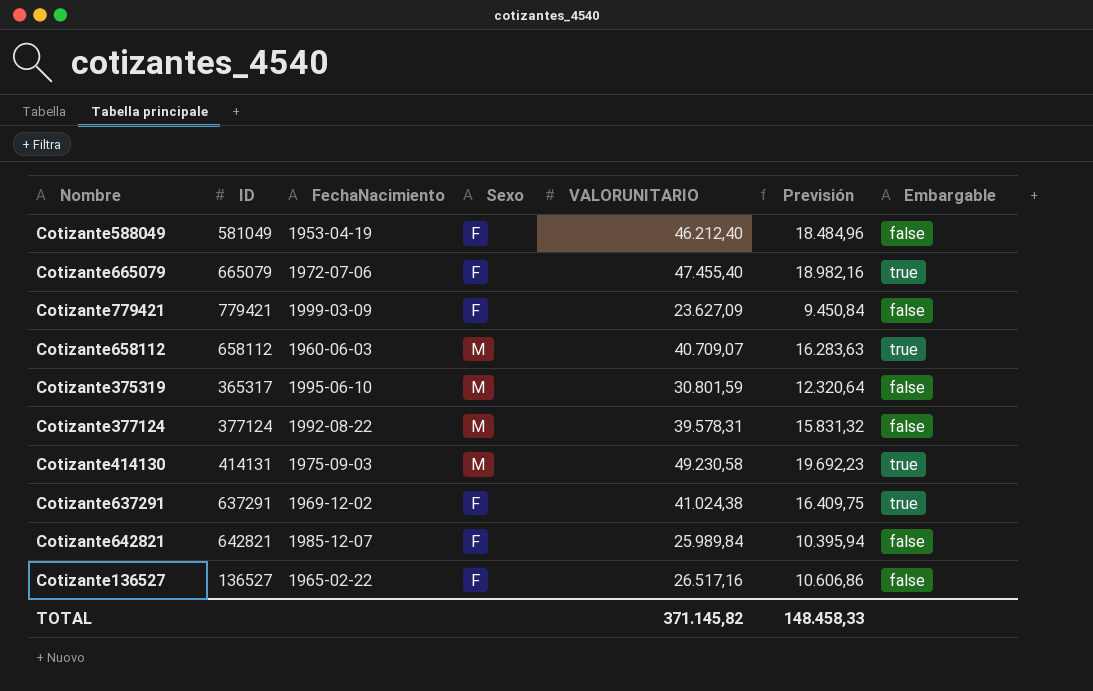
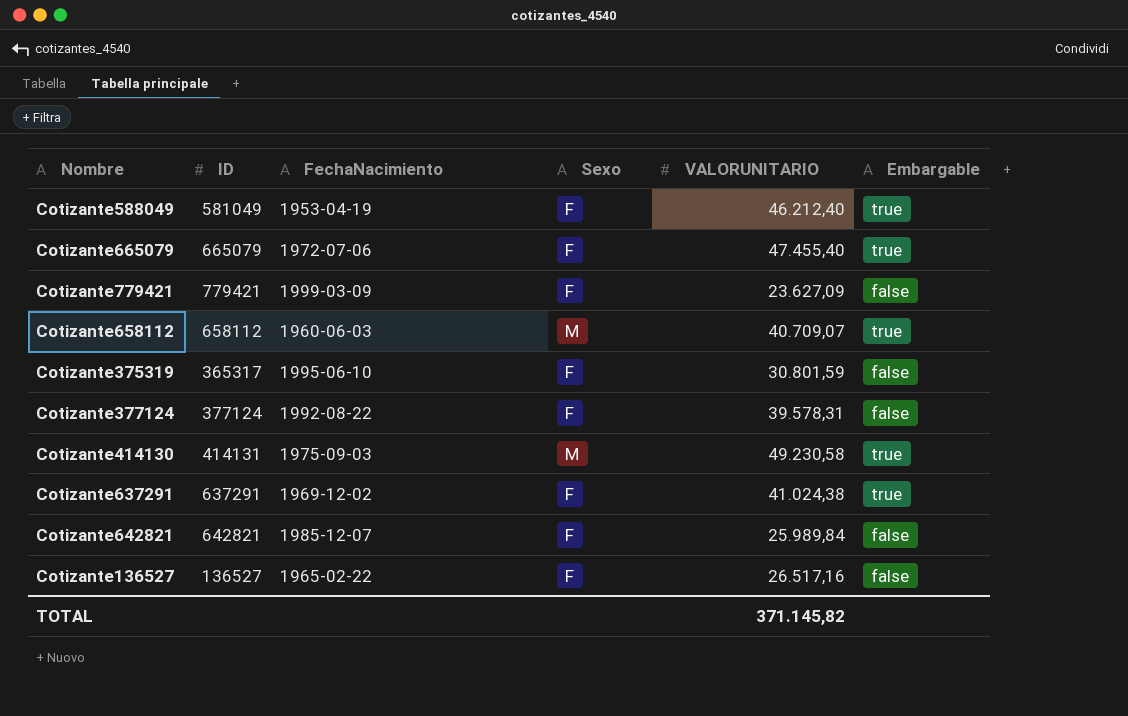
column Previsión | formula: [VALORUNITARIO] * 0,4 -> none
Cotizante588049 | Embargable: false -> true
Cotizante375319 | Sexo: M -> F
Cotizante377124 | Sexo: M -> F

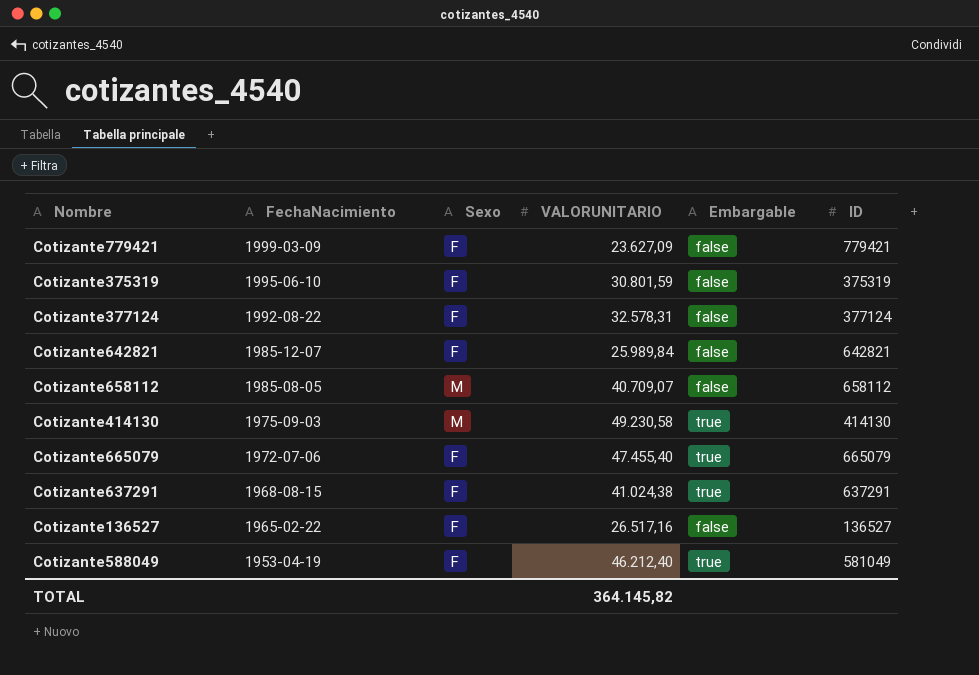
row order: none -> FechaNacimiento descending
column ID | position: 2 -> 6
Cotizante375319 | ID: 365317 -> 375319
Cotizante377124 | VALORUNITARIO: 39.578,31 -> 32.578,31
Cotizante658112 | FechaNacimiento: 1960-06-03 -> 1985-08-05
Cotizante658112 | Embargable: true -> false
Cotizante414130 | ID: 414131 -> 414130
Cotizante637291 | FechaNacimiento: 1969-12-02 -> 1968-08-15
TOTAL | VALORUNITARIO: 371.145,82 -> 364.145,82

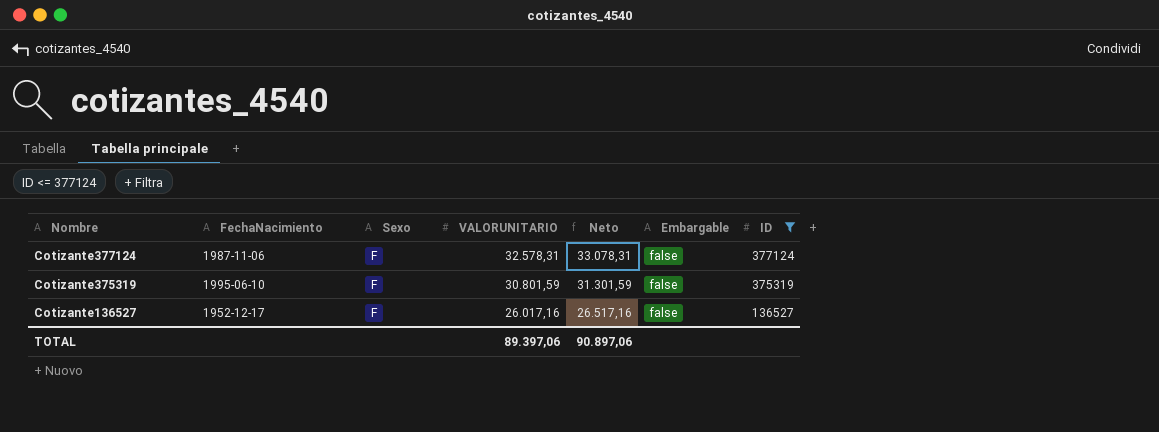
filter: none -> ID <= 377124
row order: FechaNacimiento descending -> Nombre descending
column Neto | formula: none -> [VALORUNITARIO] + 500
Cotizante377124 | FechaNacimiento: 1992-08-22 -> 1987-11-06
Cotizante136527 | FechaNacimiento: 1965-02-22 -> 1952-12-17
Cotizante136527 | VALORUNITARIO: 26.517,16 -> 26.017,16
TOTAL | VALORUNITARIO: 364.145,82 -> 89.397,06

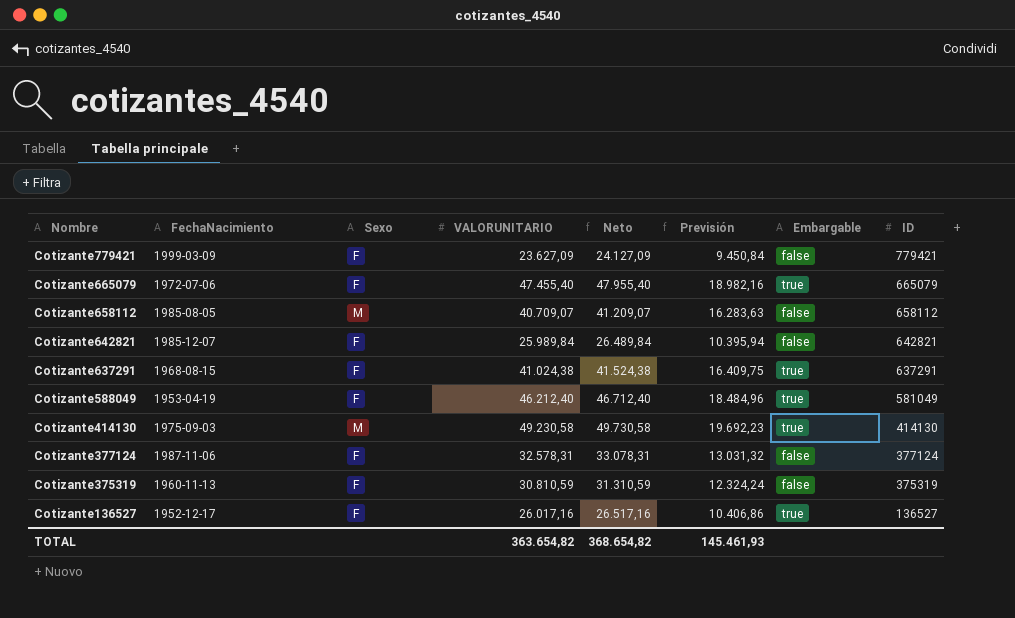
filter: ID <= 377124 -> none
column Previsión | formula: none -> [VALORUNITARIO] * 0,4
Cotizante375319 | FechaNacimiento: 1995-06-10 -> 1960-11-13
Cotizante375319 | VALORUNITARIO: 30.801,59 -> 30.810,59
Cotizante375319 | Neto: 31.301,59 -> 31.310,59
Cotizante136527 | Embargable: false -> true
TOTAL | VALORUNITARIO: 89.397,06 -> 363.654,82
TOTAL | Neto: 90.897,06 -> 368.654,82

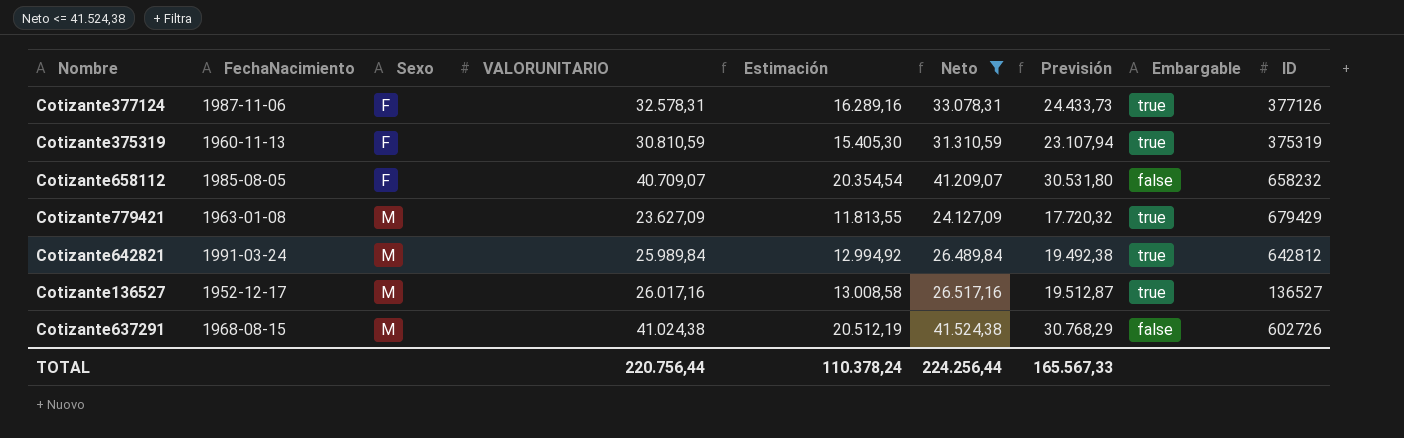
filter: none -> Neto <= 41.524,38
row order: Nombre descending -> Sexo ascending
column Estimación | formula: none -> [VALORUNITARIO] * 0,5
column Previsión | formula: [VALORUNITARIO] * 0,4 -> [VALORUNITARIO] * 0,75
Cotizante377124 | Embargable: false -> true
Cotizante377124 | ID: 377124 -> 377126
Cotizante375319 | Embargable: false -> true
Cotizante658112 | Sexo: M -> F
Cotizante658112 | ID: 658112 -> 658232
Cotizante779421 | FechaNacimiento: 1999-03-09 -> 1963-01-08
Cotizante779421 | Sexo: F -> M
Cotizante779421 | Embargable: false -> true
Cotizante779421 | ID: 779421 -> 679429
Cotizante642821 | FechaNacimiento: 1985-12-07 -> 1991-03-24
Cotizante642821 | Sexo: F -> M
Cotizante642821 | Embargable: false -> true
Cotizante642821 | ID: 642821 -> 642812
Cotizante136527 | Sexo: F -> M
Cotizante637291 | Sexo: F -> M
Cotizante637291 | Embargable: true -> false
Cotizante637291 | ID: 637291 -> 602726
TOTAL | VALORUNITARIO: 363.654,82 -> 220.756,44
TOTAL | Neto: 368.654,82 -> 224.256,44
TOTAL | Previsión: 145.461,93 -> 165.567,33

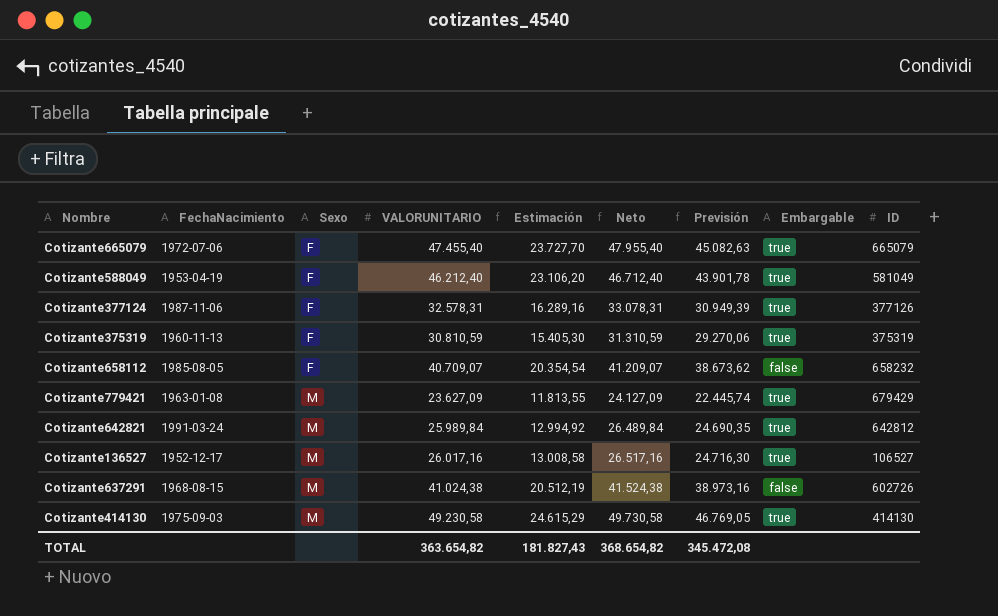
filter: Neto <= 41.524,38 -> none
column Previsión | formula: [VALORUNITARIO] * 0,75 -> [VALORUNITARIO] * 0,95
Cotizante136527 | ID: 136527 -> 106527
TOTAL | VALORUNITARIO: 220.756,44 -> 363.654,82
TOTAL | Estimación: 110.378,24 -> 181.827,43
TOTAL | Neto: 224.256,44 -> 368.654,82
TOTAL | Previsión: 165.567,33 -> 345.472,08

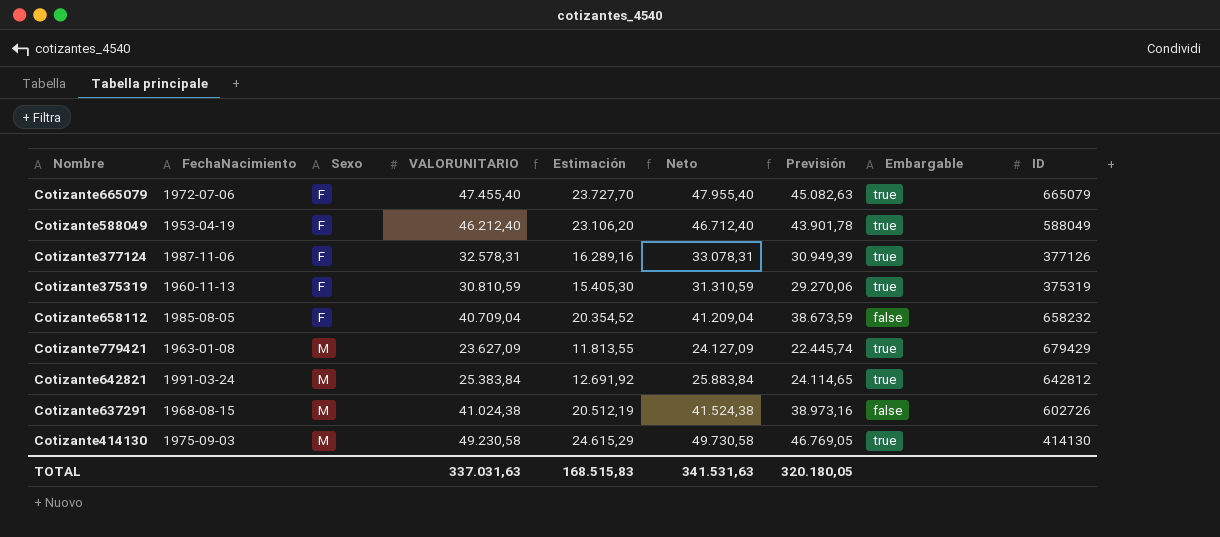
row Cotizante136527: 1952-12-17 | M | 26.017,16 | 13.008,58 | 26.517,16 | 24.716,30 | true | 106527 -> none
Cotizante588049 | ID: 581049 -> 588049
Cotizante658112 | VALORUNITARIO: 40.709,07 -> 40.709,04
Cotizante658112 | Estimación: 20.354,54 -> 20.354,52
Cotizante658112 | Neto: 41.209,07 -> 41.209,04
Cotizante658112 | Previsión: 38.673,62 -> 38.673,59
Cotizante642821 | VALORUNITARIO: 25.989,84 -> 25.383,84
Cotizante642821 | Estimación: 12.994,92 -> 12.691,92
Cotizante642821 | Neto: 26.489,84 -> 25.883,84
Cotizante642821 | Previsión: 24.690,35 -> 24.114,65
TOTAL | VALORUNITARIO: 363.654,82 -> 337.031,63
TOTAL | Estimación: 181.827,43 -> 168.515,83
TOTAL | Neto: 368.654,82 -> 341.531,63
TOTAL | Previsión: 345.472,08 -> 320.180,05

